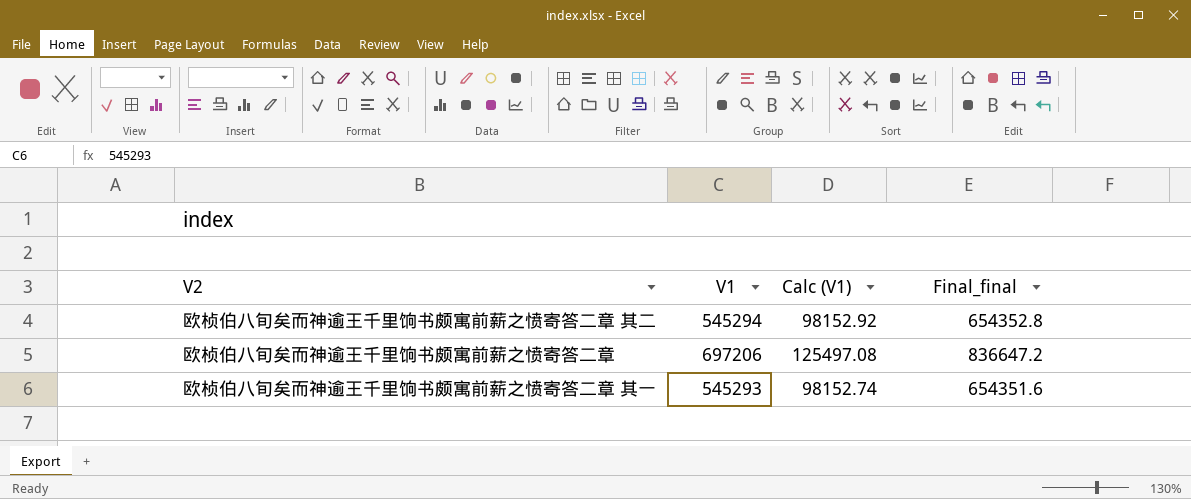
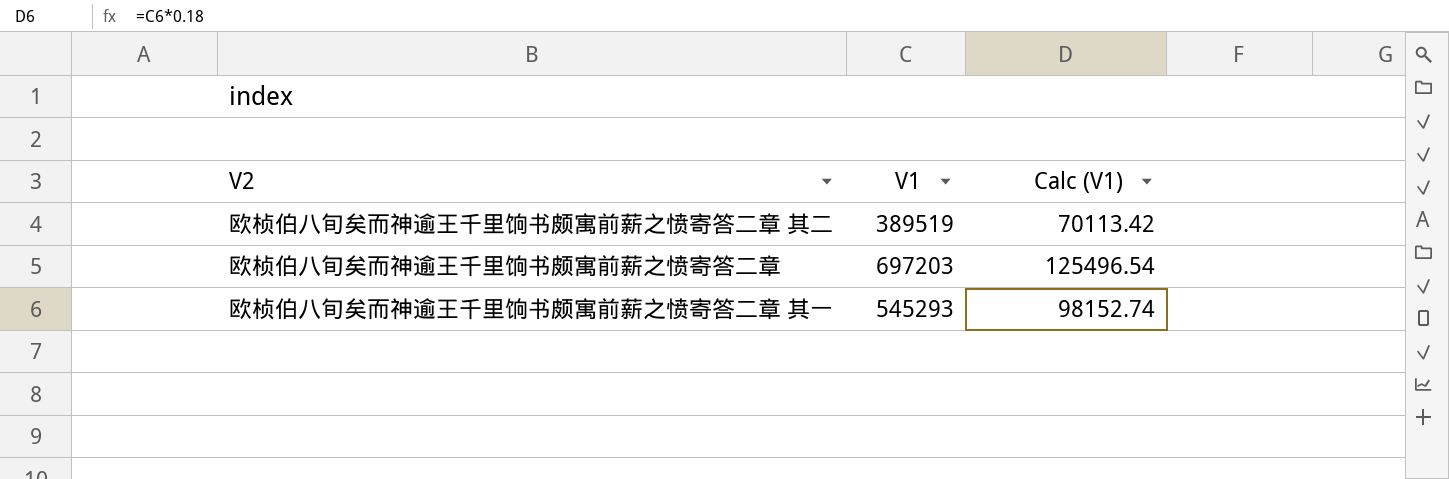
column Final_final | formula: [V1] * 1.2 -> none
欧桢伯八旬矣而神逾王千里饷书颇寓前薪之愤寄答二章 其二 | V1: 545294 -> 389519
欧桢伯八旬矣而神逾王千里饷书颇寓前薪之愤寄答二章 其二 | Calc (V1): 98152.92 -> 70113.42
欧桢伯八旬矣而神逾王千里饷书颇寓前薪之愤寄答二章 | V1: 697206 -> 697203
欧桢伯八旬矣而神逾王千里饷书颇寓前薪之愤寄答二章 | Calc (V1): 125497.08 -> 125496.54

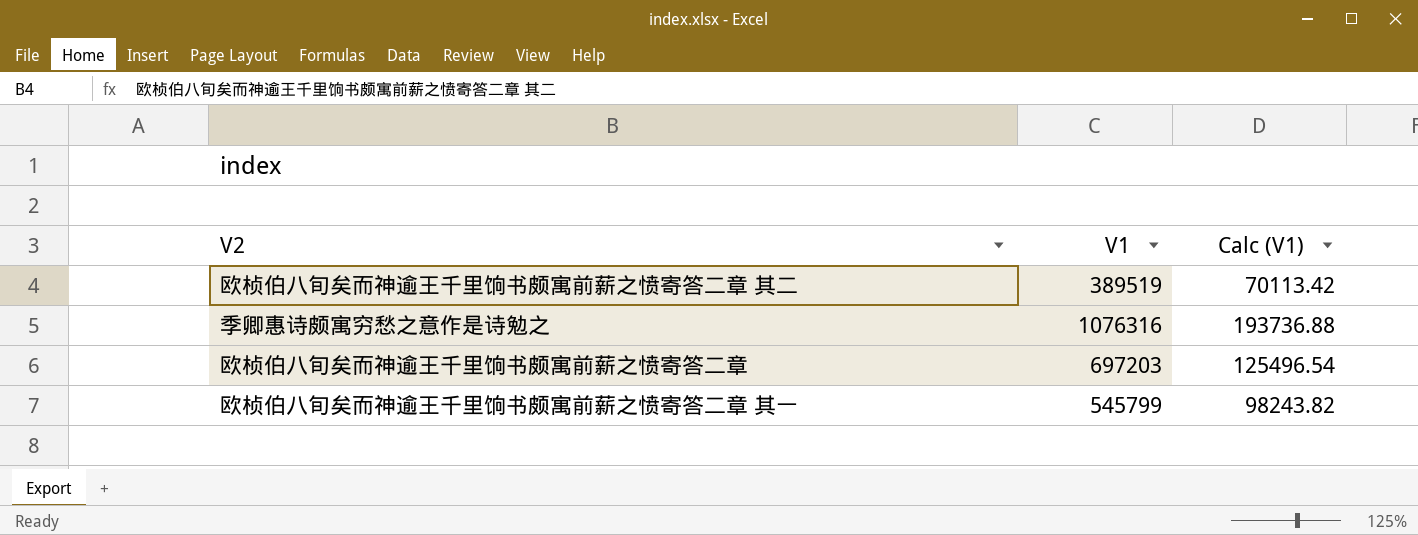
row 季卿惠诗颇寓穷愁之意作是诗勉之: none -> 1076316 | 193736.88
欧桢伯八旬矣而神逾王千里饷书颇寓前薪之愤寄答二章 其一 | V1: 545293 -> 545799
欧桢伯八旬矣而神逾王千里饷书颇寓前薪之愤寄答二章 其一 | Calc (V1): 98152.74 -> 98243.82

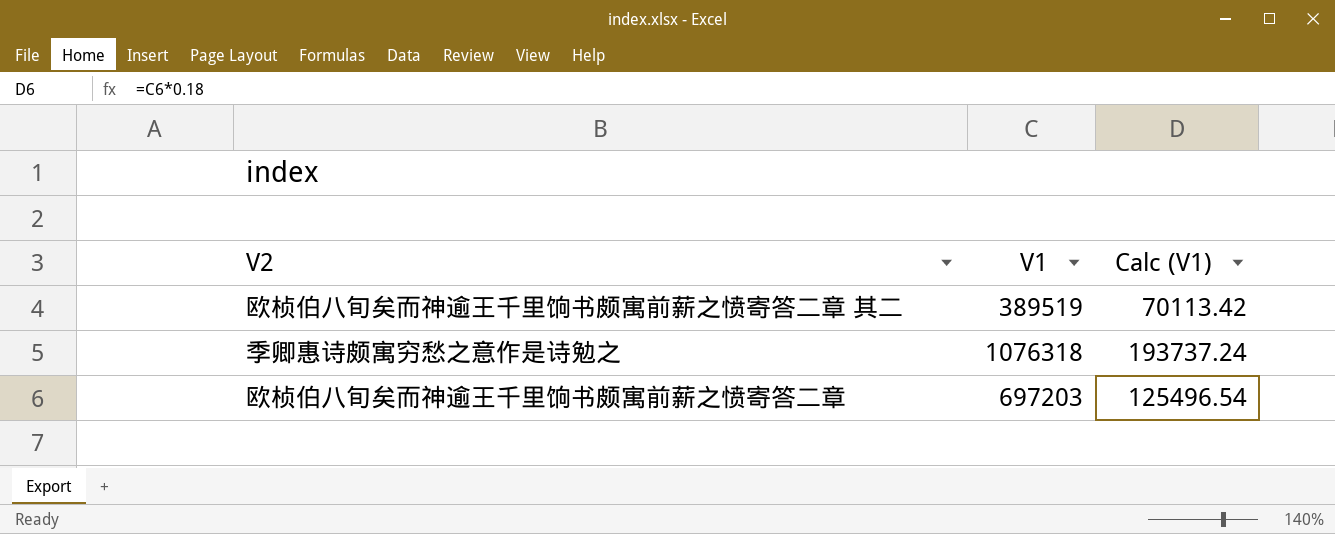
row 欧桢伯八旬矣而神逾王千里饷书颇寓前薪之愤寄答二章 其一: 545799 | 98243.82 -> none
季卿惠诗颇寓穷愁之意作是诗勉之 | V1: 1076316 -> 1076318
季卿惠诗颇寓穷愁之意作是诗勉之 | Calc (V1): 193736.88 -> 193737.24

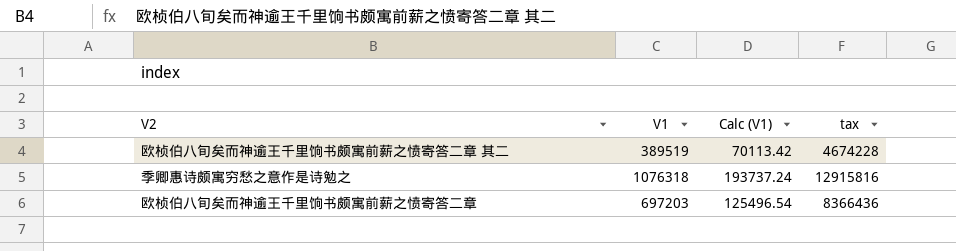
column tax | formula: none -> [V1] * 12

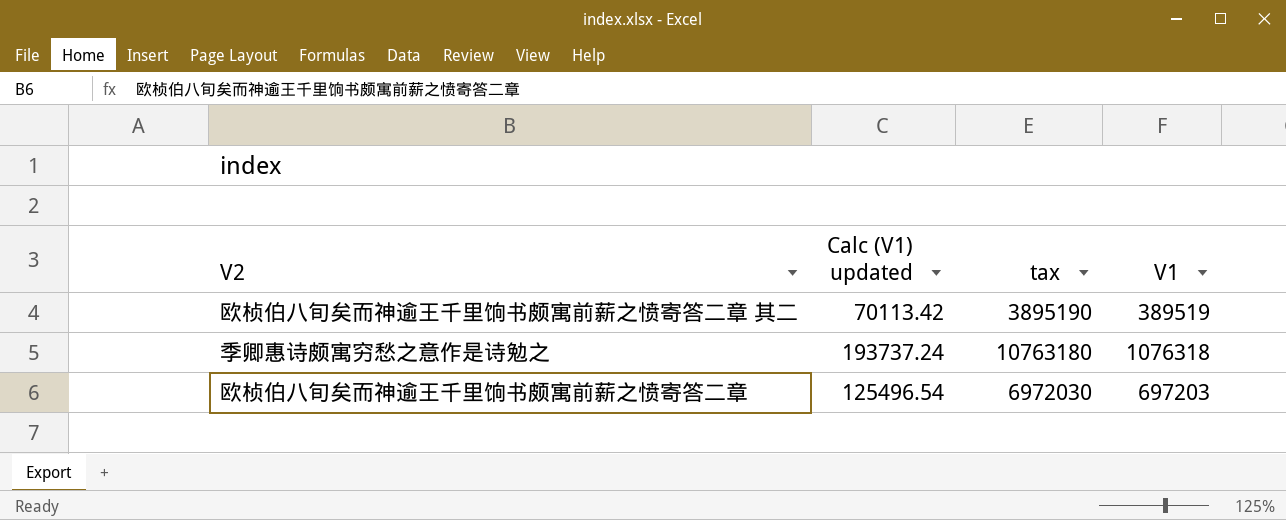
column name: Calc (V1) -> Calc (V1) updated
column tax | formula: [V1] * 12 -> [V1] * 10
column V1 | position: 2 -> 4

